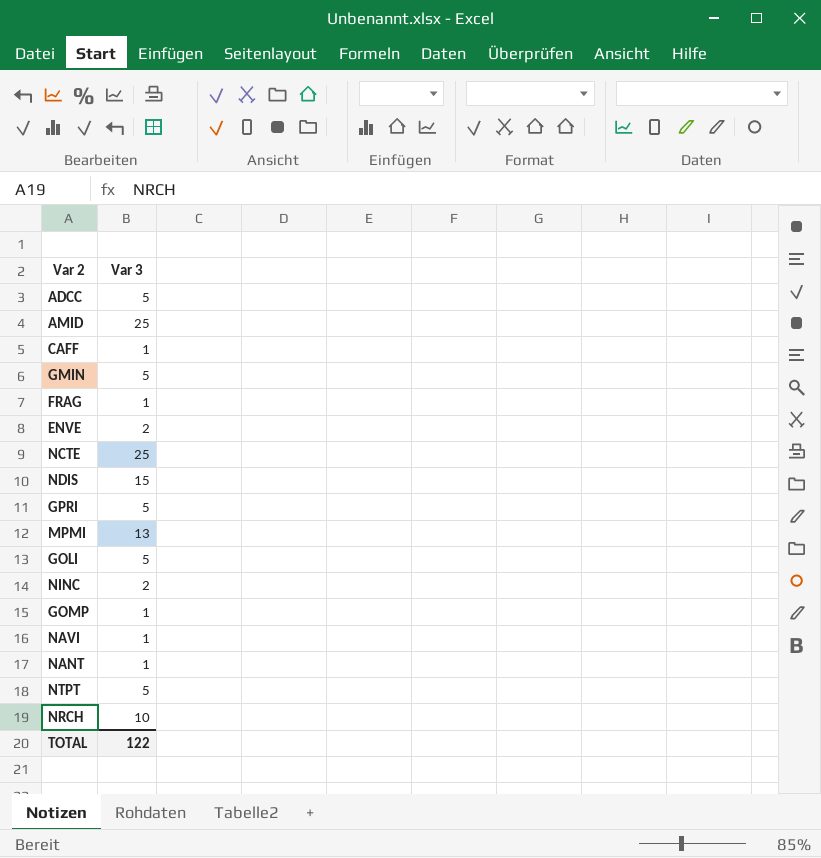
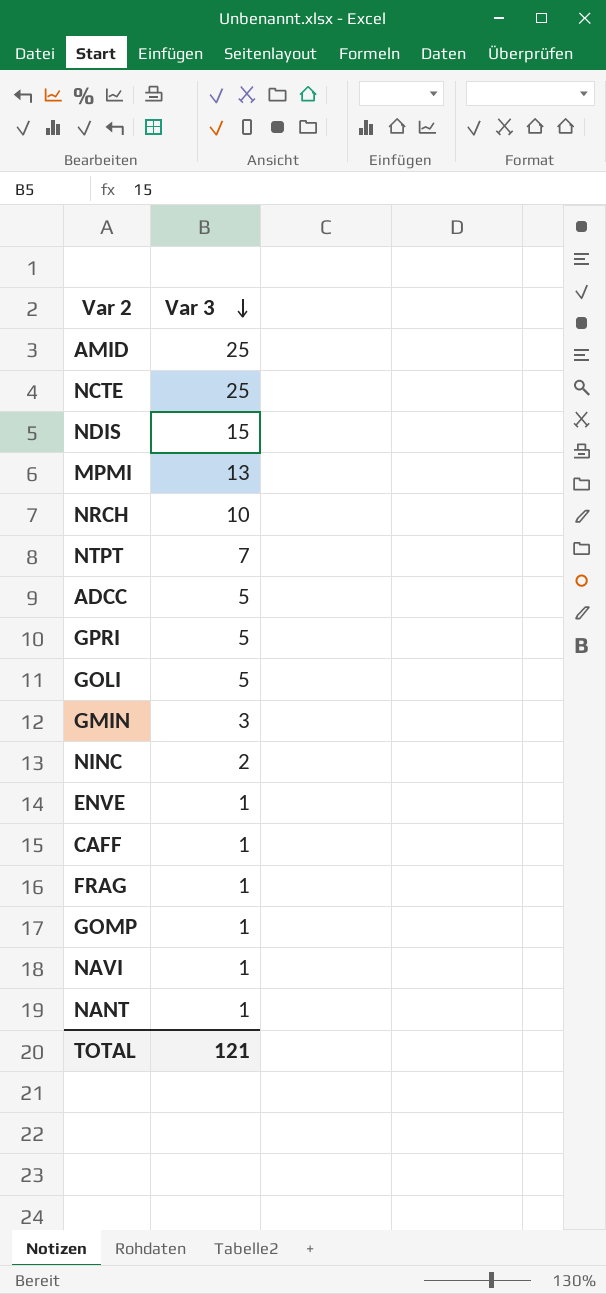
row order: none -> Var 3 descending
NTPT | Var 3: 5 -> 7
GMIN | Var 3: 5 -> 3
ENVE | Var 3: 2 -> 1
TOTAL | Var 3: 122 -> 121

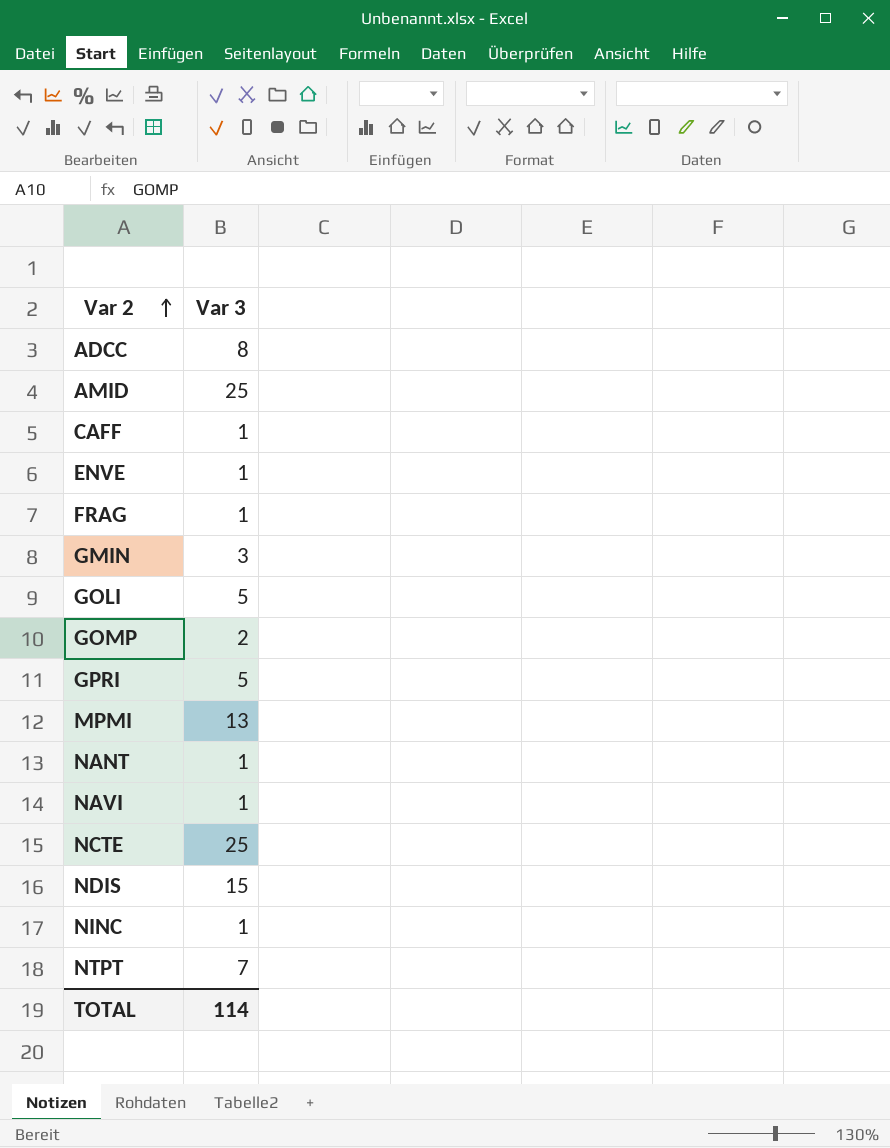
row order: Var 3 descending -> Var 2 ascending
row NRCH: 10 -> none
ADCC | Var 3: 5 -> 8
GOMP | Var 3: 1 -> 2
NINC | Var 3: 2 -> 1
TOTAL | Var 3: 121 -> 114

